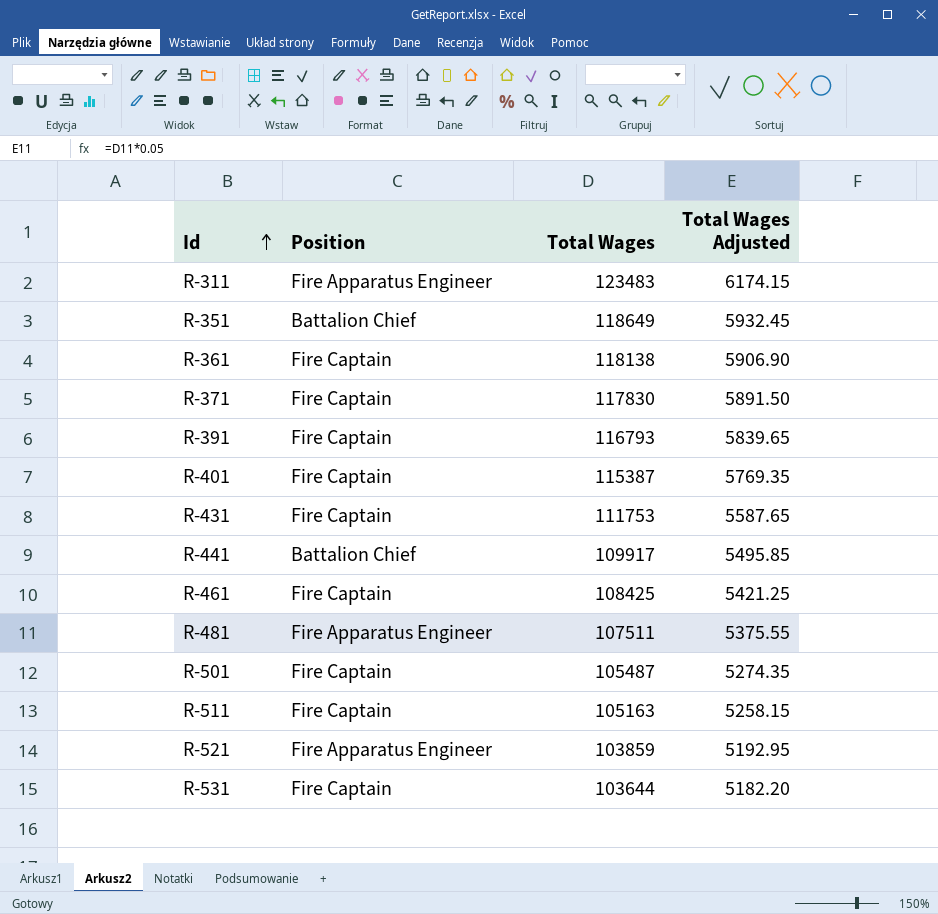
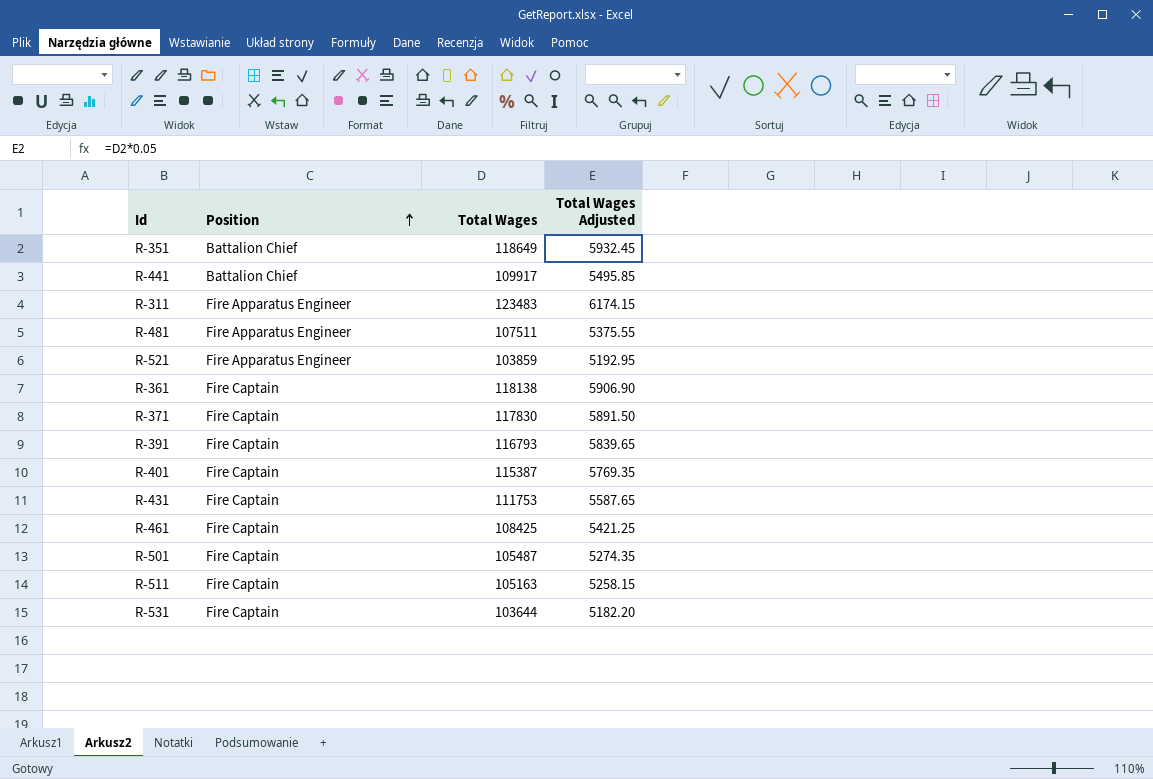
row order: Id ascending -> Position ascending

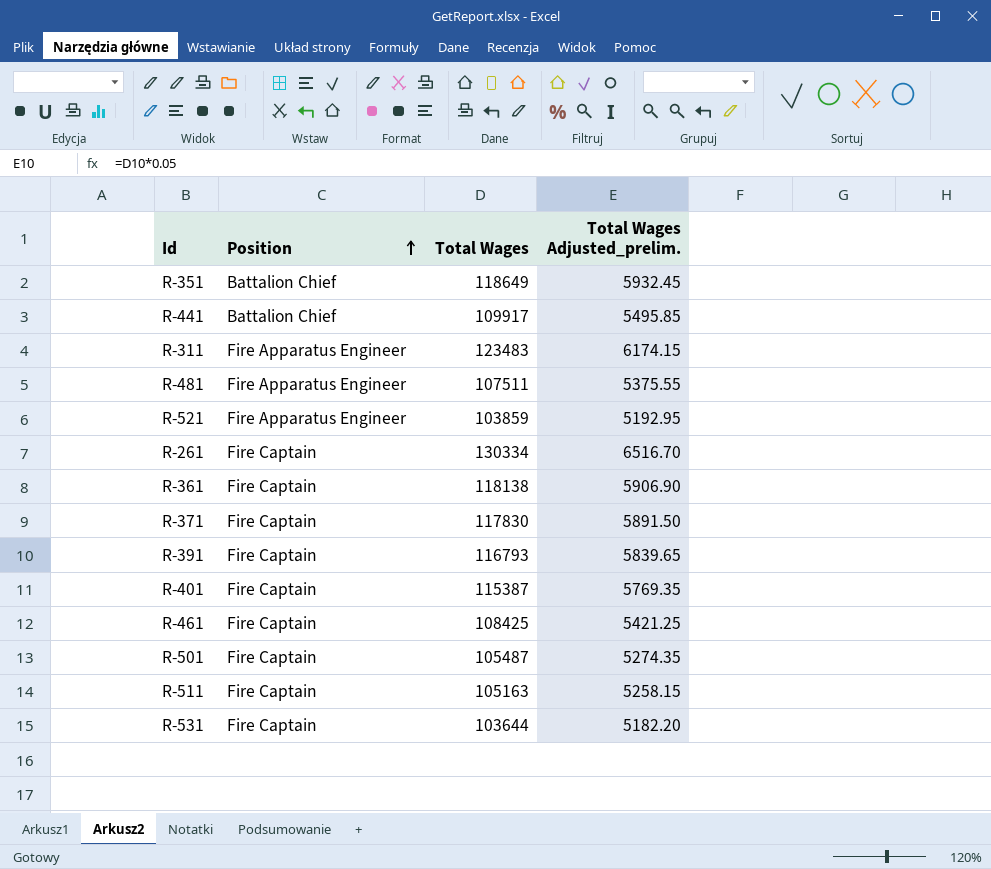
column name: Total Wages Adjusted -> Total Wages Adjusted_prelim.
row R-431: Fire Captain | 111753 | 5587.65 -> none
row R-261: none -> Fire Captain | 130334 | 6516.70

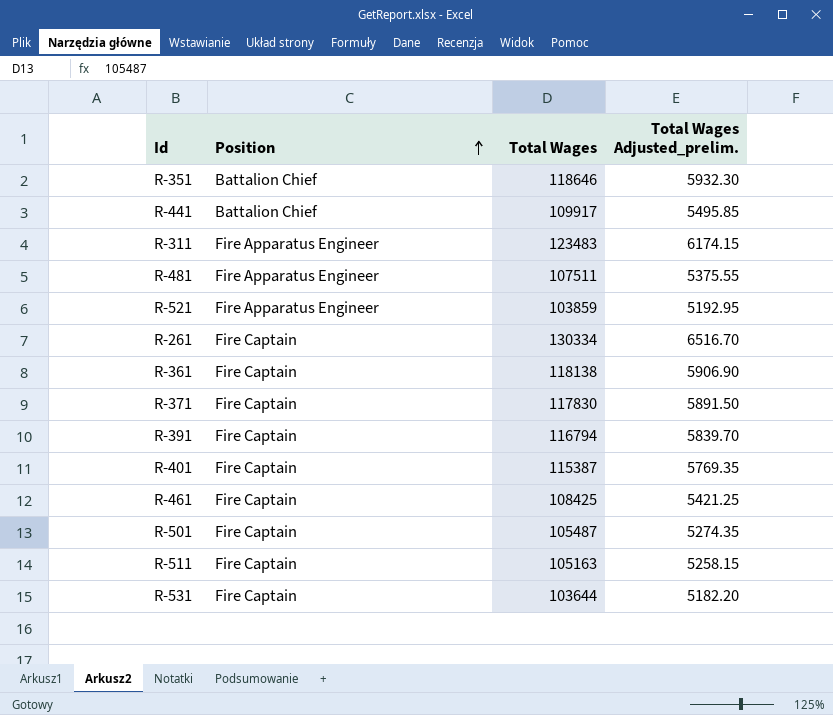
R-351 | Total Wages: 118649 -> 118646
R-351 | Total Wages Adjusted_prelim.: 5932.45 -> 5932.30
R-391 | Total Wages: 116793 -> 116794
R-391 | Total Wages Adjusted_prelim.: 5839.65 -> 5839.70

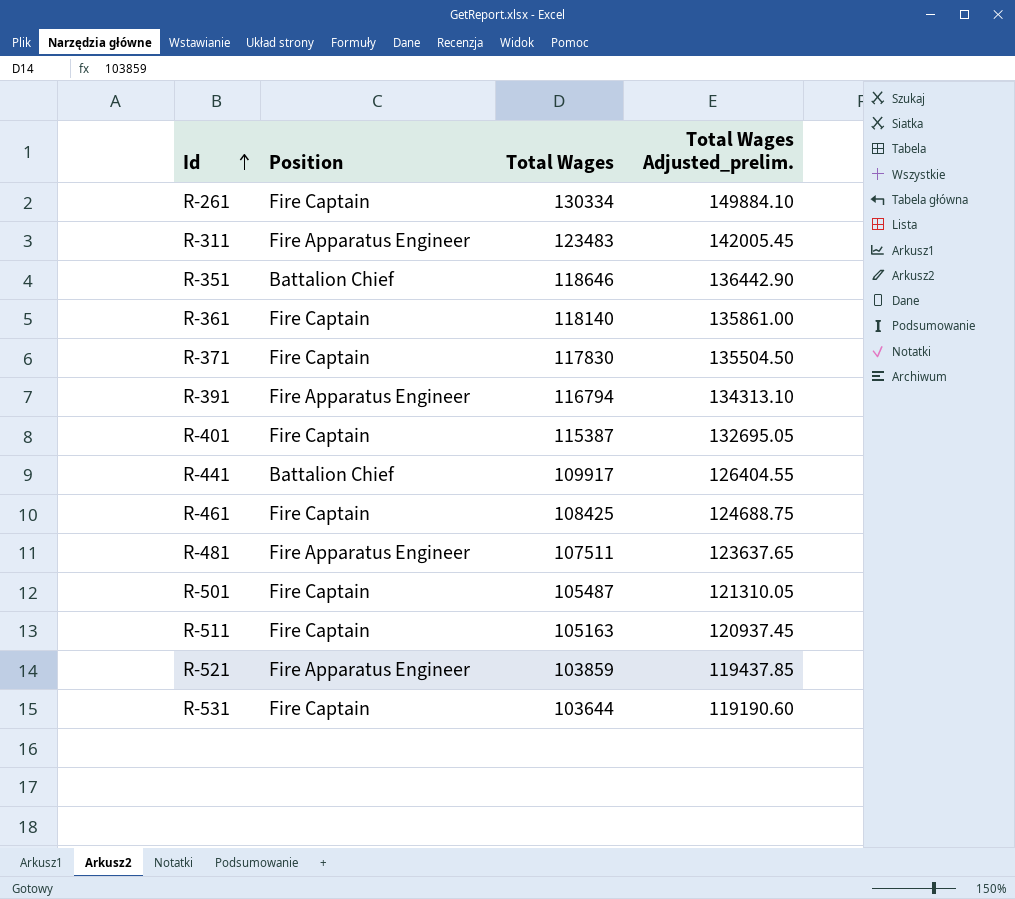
row order: Position ascending -> Id ascending
column Total Wages Adjusted_prelim. | formula: [Total Wages] * 0.05 -> [Total Wages] * 1.15
R-361 | Total Wages: 118138 -> 118140
R-391 | Position: Fire Captain -> Fire Apparatus Engineer

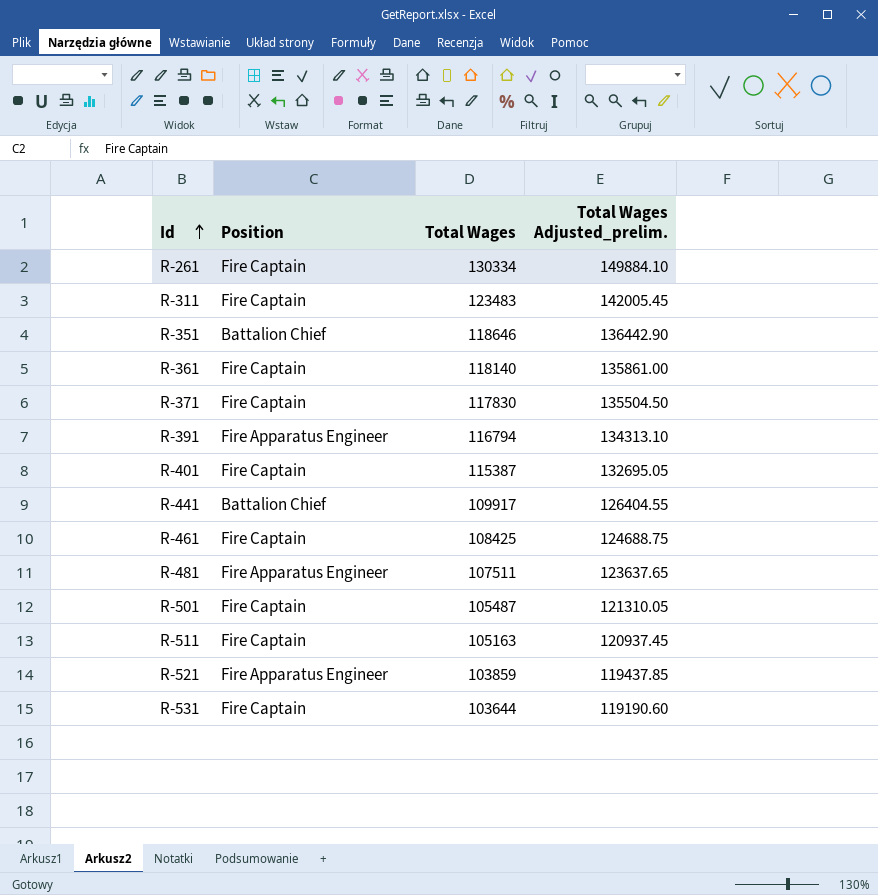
R-311 | Position: Fire Apparatus Engineer -> Fire Captain

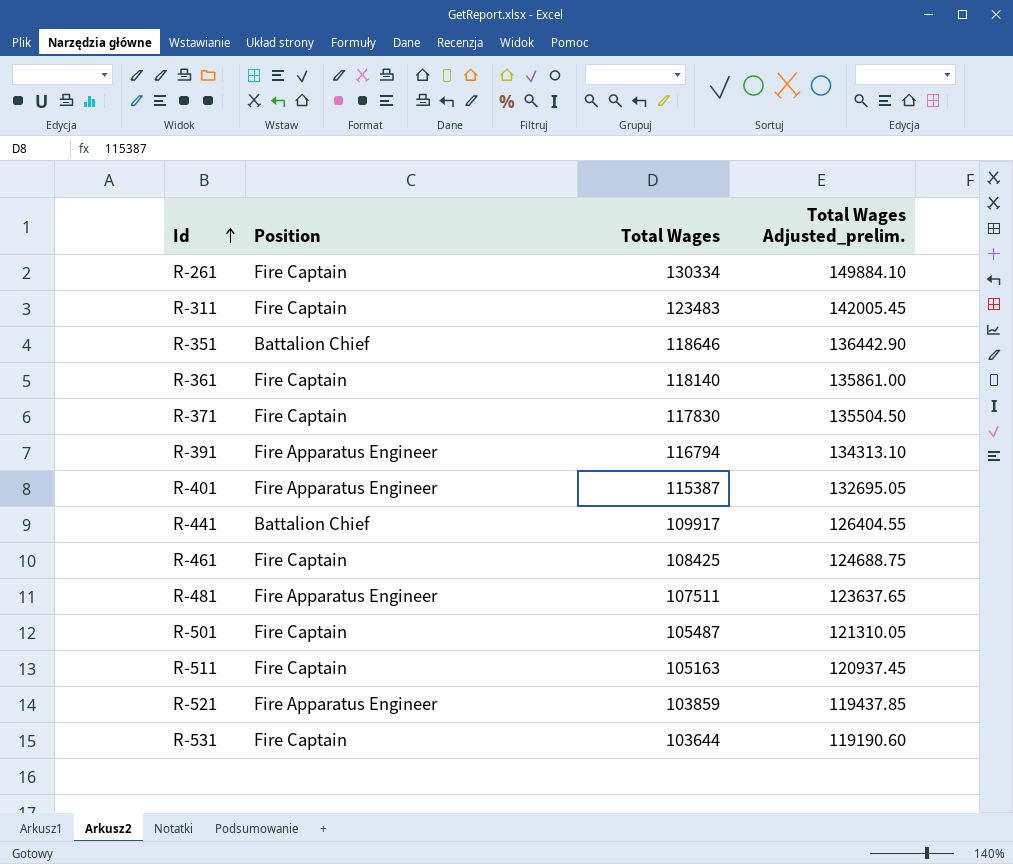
R-401 | Position: Fire Captain -> Fire Apparatus Engineer

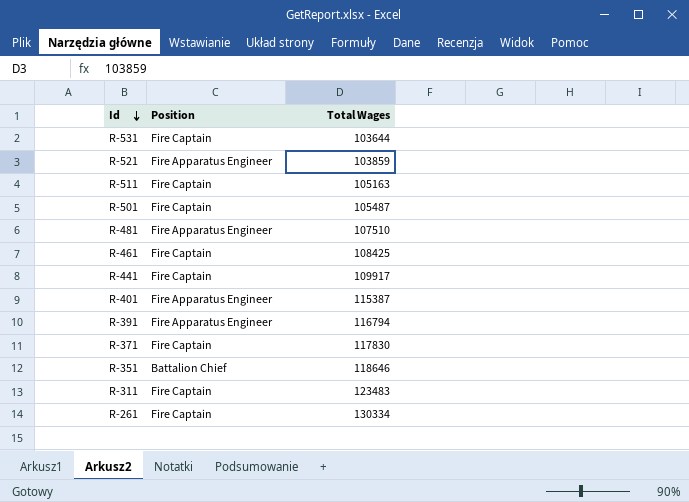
row order: Id ascending -> Id descending
column Total Wages Adjusted_prelim. | formula: [Total Wages] * 1.15 -> none
row R-361: Fire Captain | 118140 | 135861.00 -> none
R-481 | Total Wages: 107511 -> 107510
R-441 | Position: Battalion Chief -> Fire Captain

